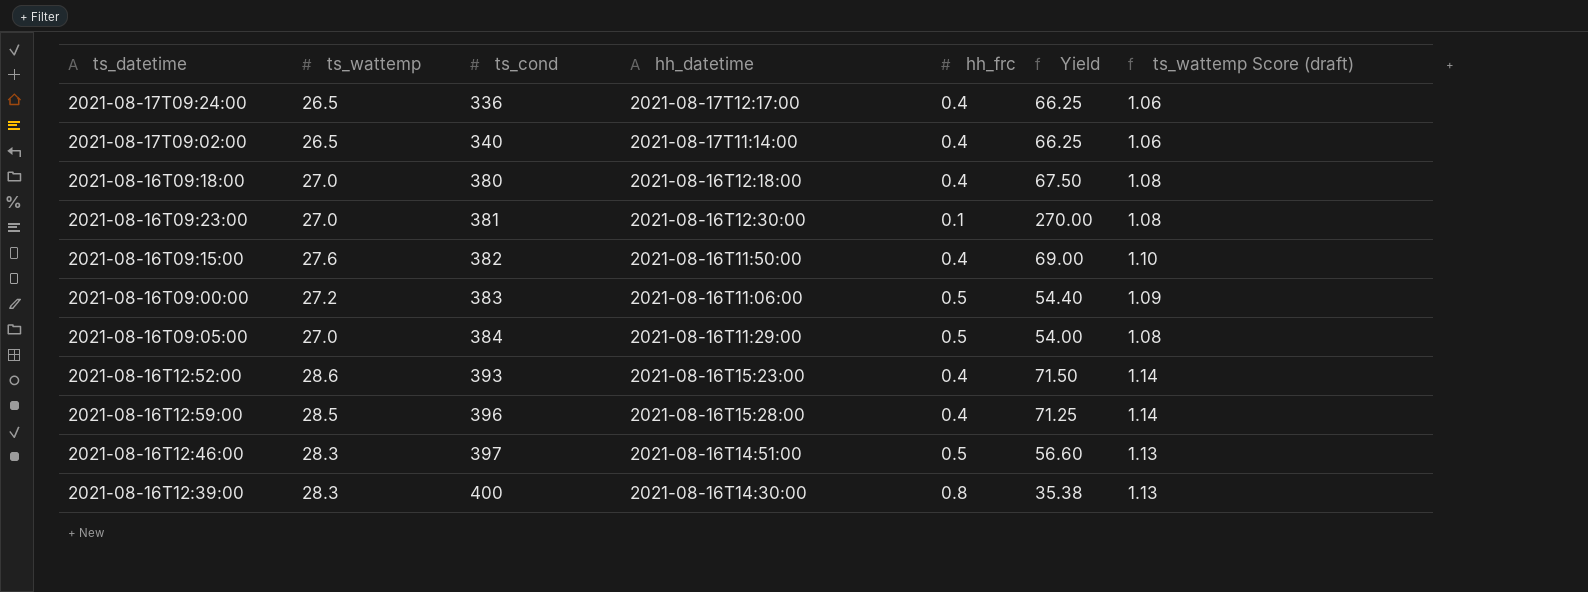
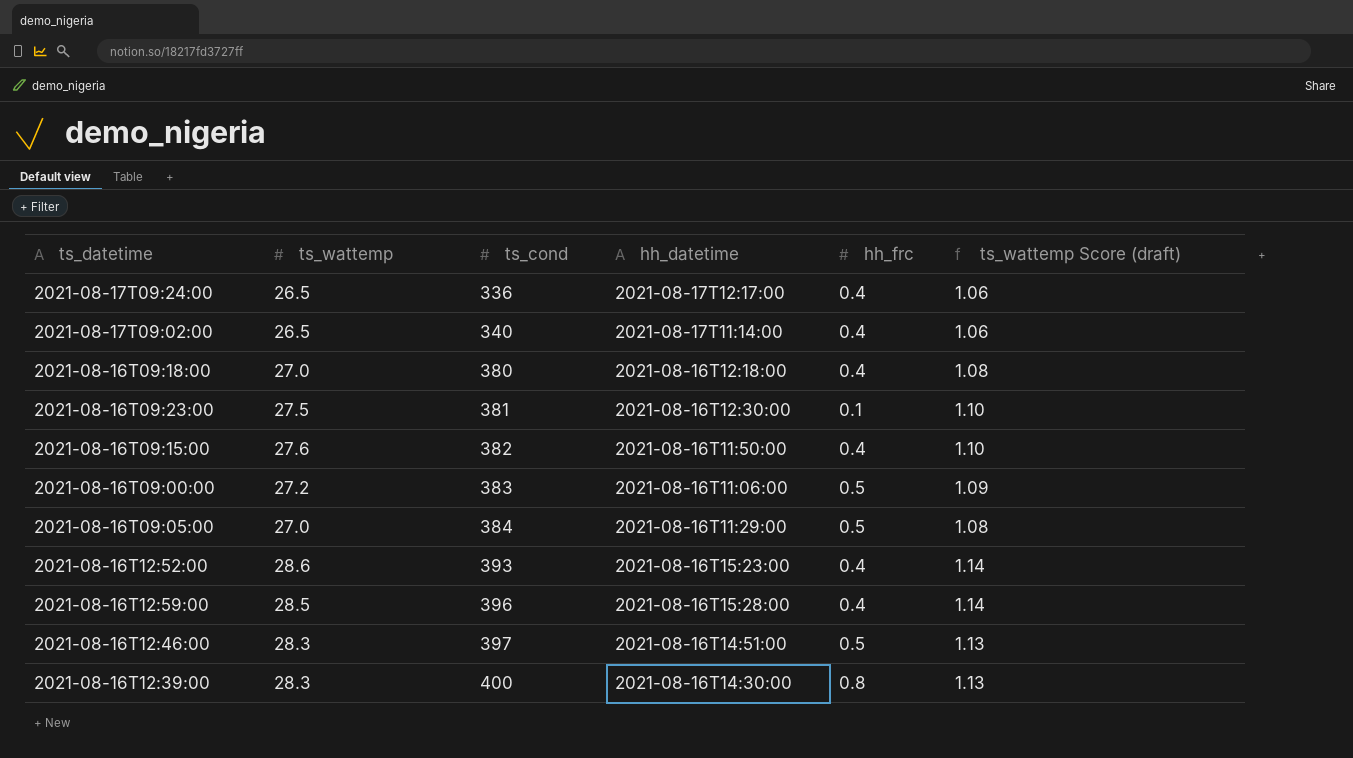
column Yield | formula: [ts_wattemp] / [hh_frc] -> none
2021-08-16T09:23:00 | ts_wattemp: 27.0 -> 27.5
2021-08-16T09:23:00 | ts_wattemp Score (draft): 1.08 -> 1.10

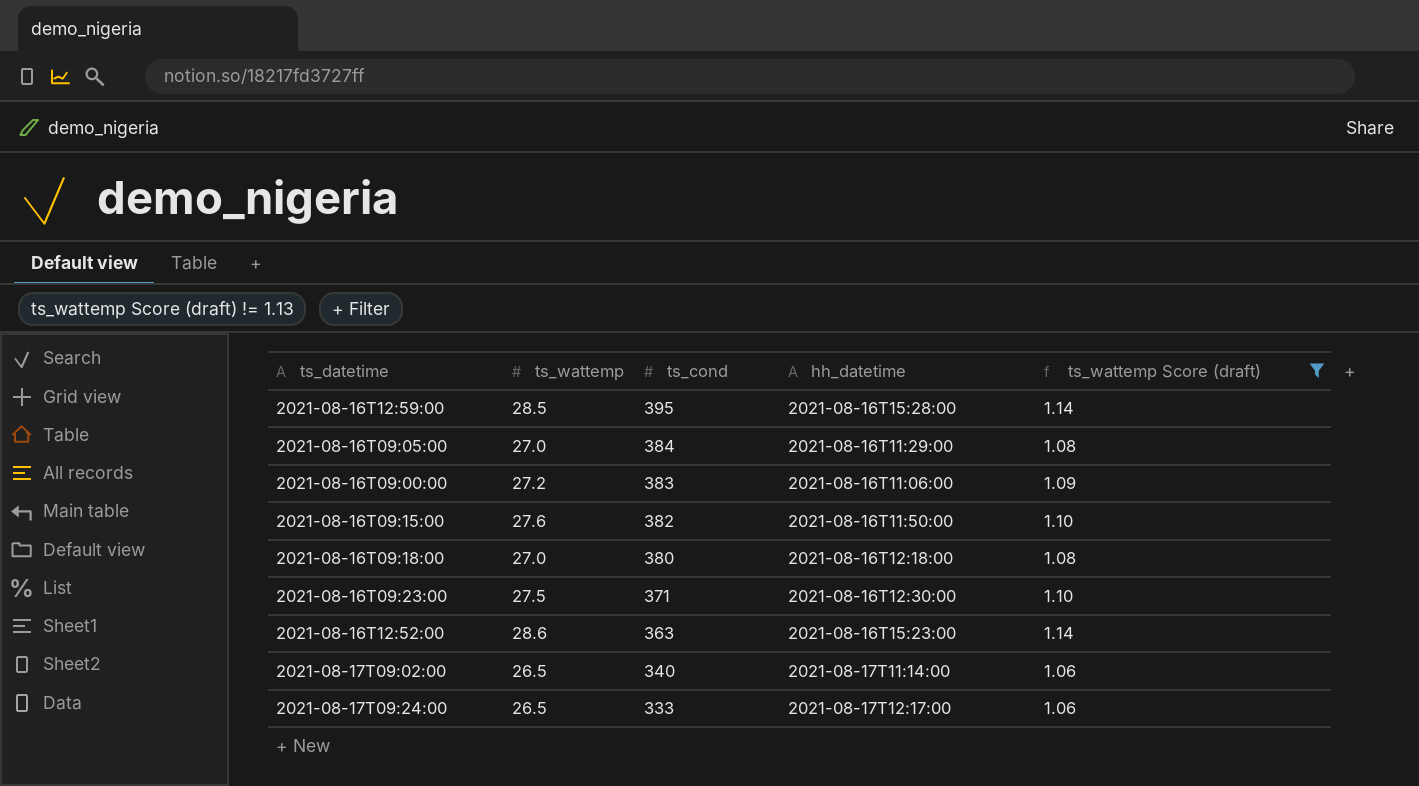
filter: none -> ts_wattemp Score (draft) != 1.13
row order: ts_cond ascending -> ts_cond descending
column hh_frc | position: 5 -> none
2021-08-16T12:59:00 | ts_cond: 396 -> 395
2021-08-16T09:23:00 | ts_cond: 381 -> 371
2021-08-16T12:52:00 | ts_cond: 393 -> 363
2021-08-17T09:24:00 | ts_cond: 336 -> 333

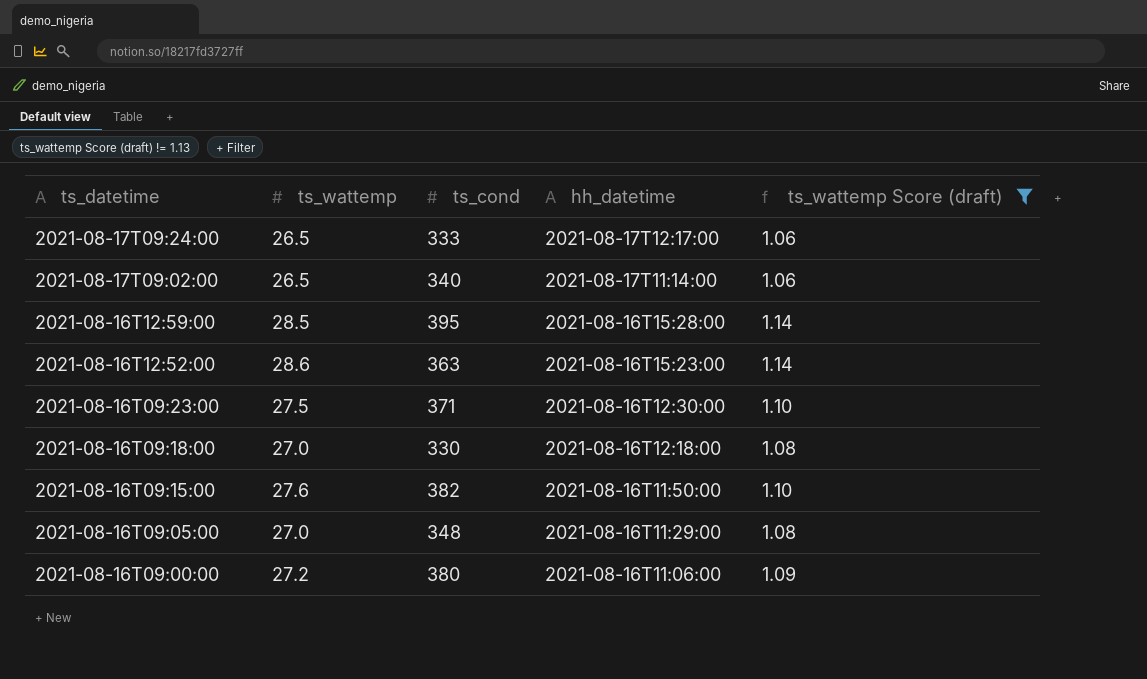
row order: ts_cond descending -> ts_datetime descending
2021-08-16T09:18:00 | ts_cond: 380 -> 330
2021-08-16T09:05:00 | ts_cond: 384 -> 348
2021-08-16T09:00:00 | ts_cond: 383 -> 380

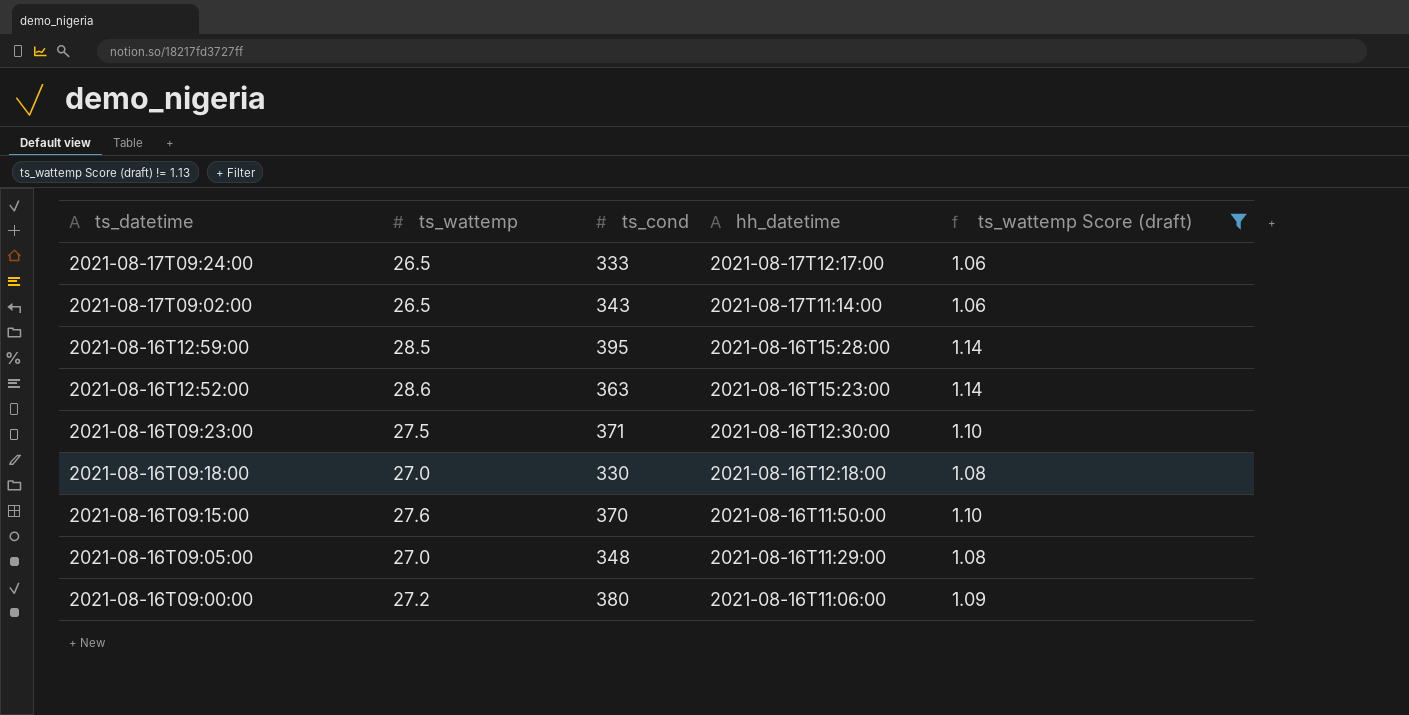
2021-08-17T09:02:00 | ts_cond: 340 -> 343
2021-08-16T09:15:00 | ts_cond: 382 -> 370

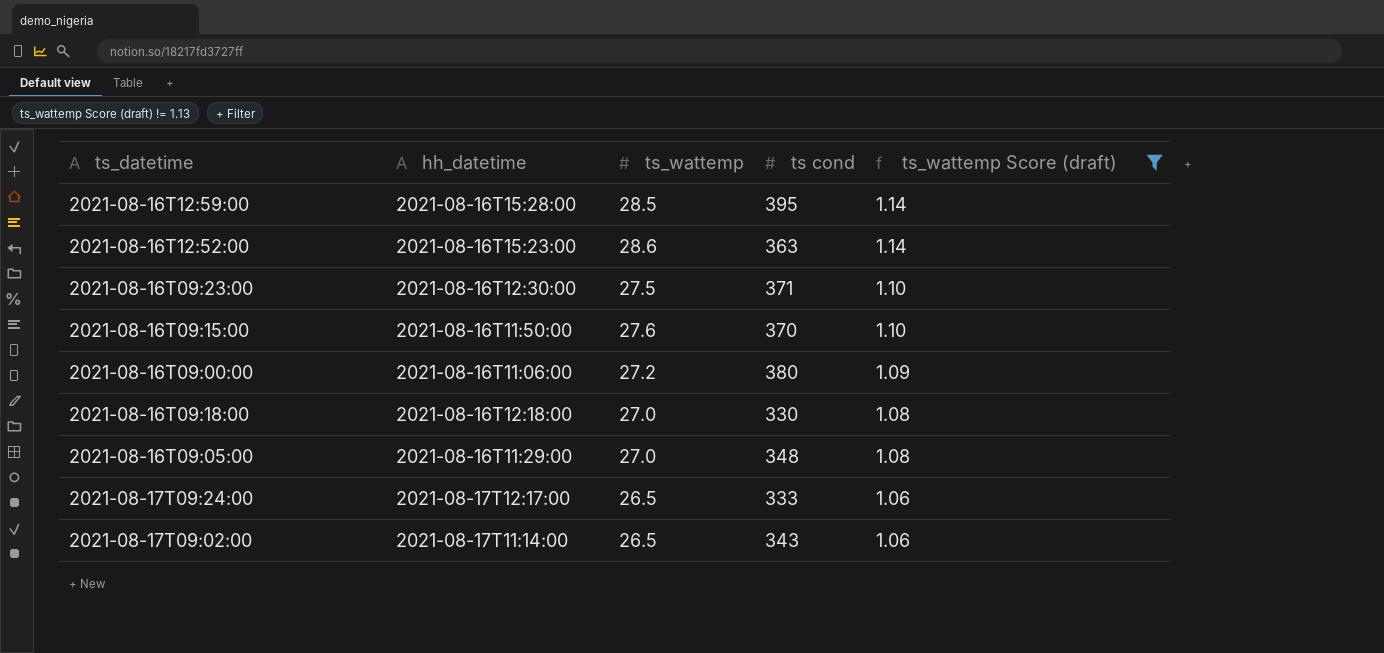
row order: ts_datetime descending -> ts_wattemp Score (draft) descending
column hh_datetime | position: 4 -> 2
column name: ts_cond -> ts cond

